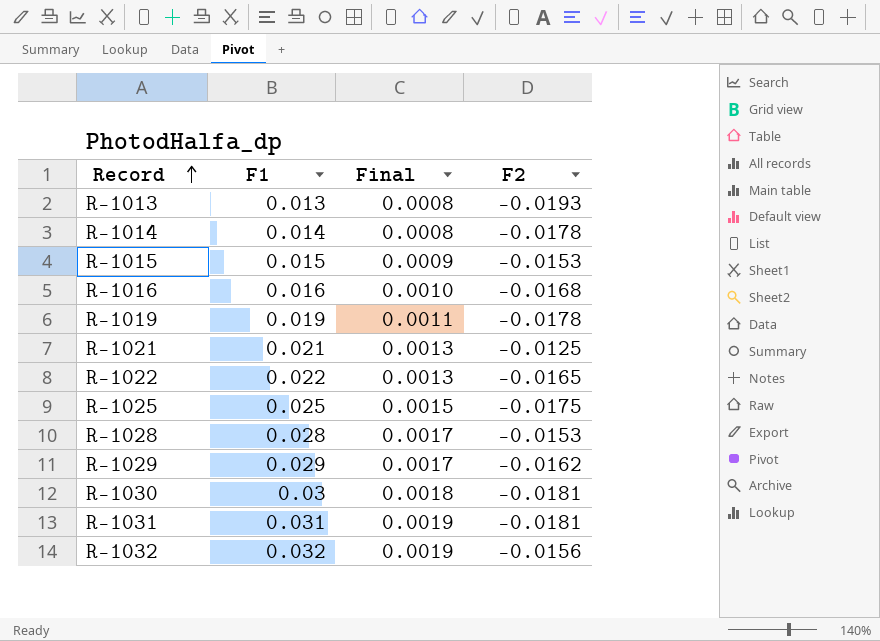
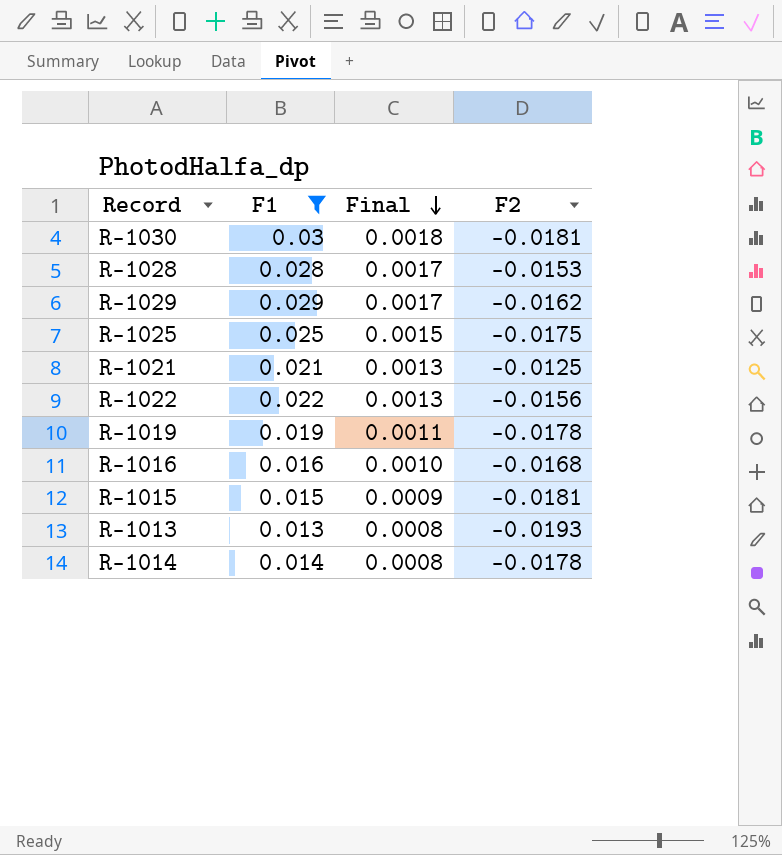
filter: none -> F1 <= 0.03
row order: Record ascending -> Final descending
R-1022 | F2: -0.0165 -> -0.0156
R-1015 | F2: -0.0153 -> -0.0181

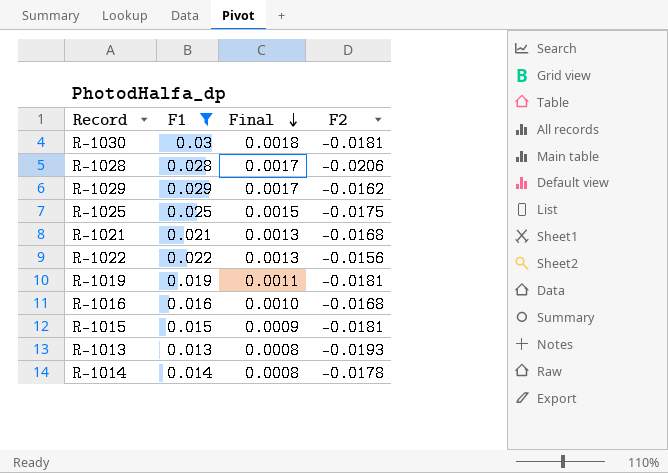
R-1028 | F2: -0.0153 -> -0.0206
R-1021 | F2: -0.0125 -> -0.0168
R-1019 | F2: -0.0178 -> -0.0181

